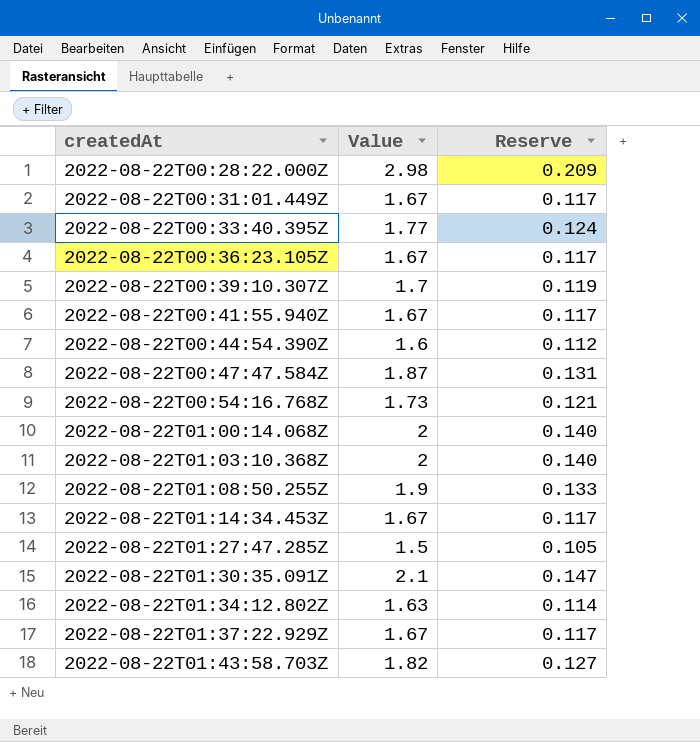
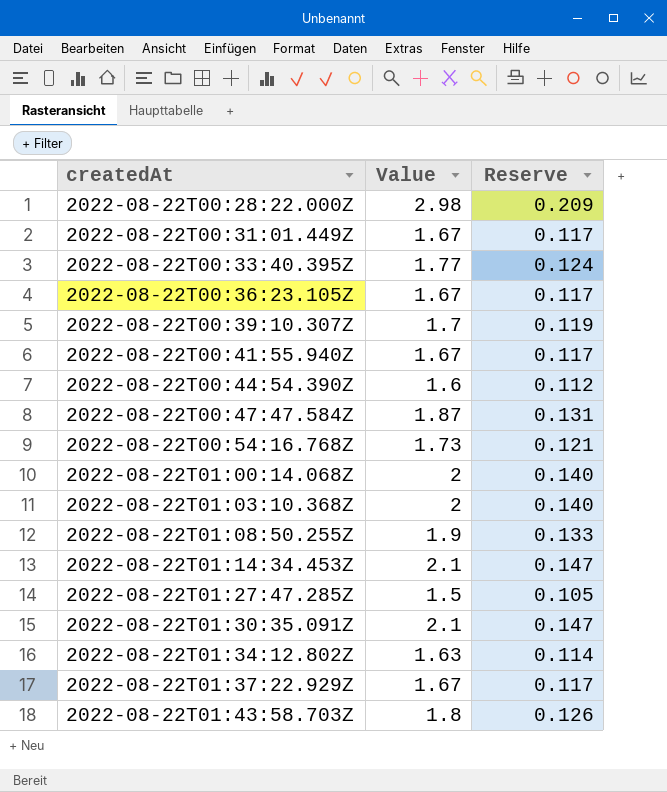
2022-08-22T01:14:34.453Z | Value: 1.67 -> 2.1
2022-08-22T01:14:34.453Z | Reserve: 0.117 -> 0.147
2022-08-22T01:43:58.703Z | Value: 1.82 -> 1.8
2022-08-22T01:43:58.703Z | Reserve: 0.127 -> 0.126

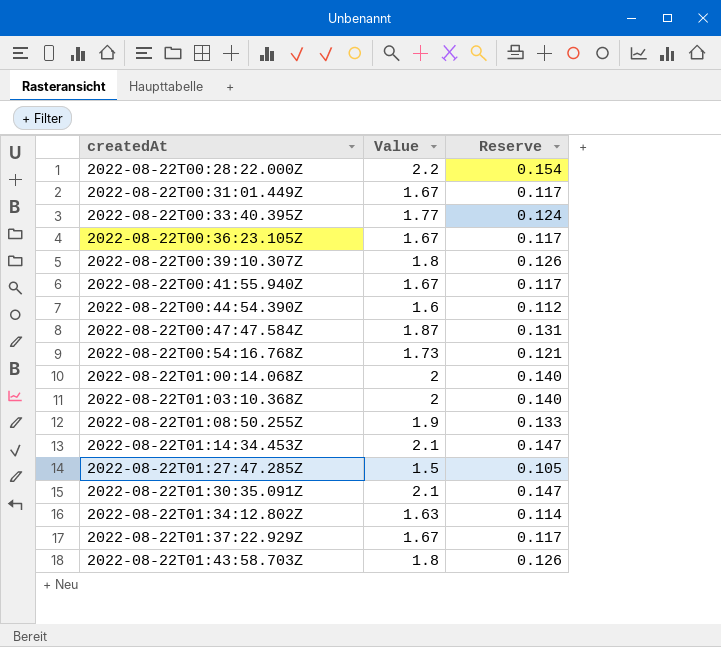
2022-08-22T00:28:22.000Z | Value: 2.98 -> 2.2
2022-08-22T00:28:22.000Z | Reserve: 0.209 -> 0.154
2022-08-22T00:39:10.307Z | Value: 1.7 -> 1.8
2022-08-22T00:39:10.307Z | Reserve: 0.119 -> 0.126

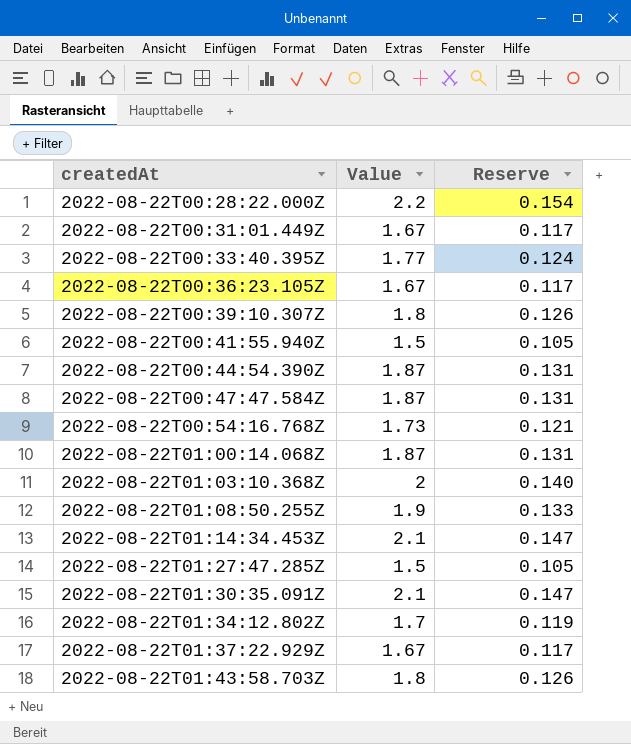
2022-08-22T00:41:55.940Z | Value: 1.67 -> 1.5
2022-08-22T00:41:55.940Z | Reserve: 0.117 -> 0.105
2022-08-22T00:44:54.390Z | Value: 1.6 -> 1.87
2022-08-22T00:44:54.390Z | Reserve: 0.112 -> 0.131
2022-08-22T01:00:14.068Z | Value: 2 -> 1.87
2022-08-22T01:00:14.068Z | Reserve: 0.140 -> 0.131
2022-08-22T01:34:12.802Z | Value: 1.63 -> 1.7
2022-08-22T01:34:12.802Z | Reserve: 0.114 -> 0.119

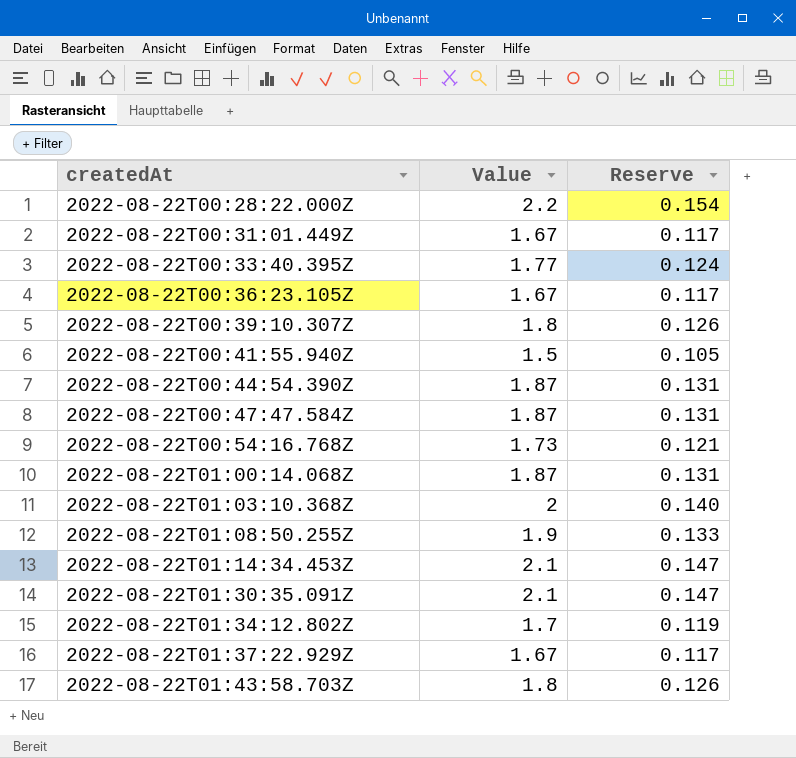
row 2022-08-22T01:27:47.285Z: 1.5 | 0.105 -> none

